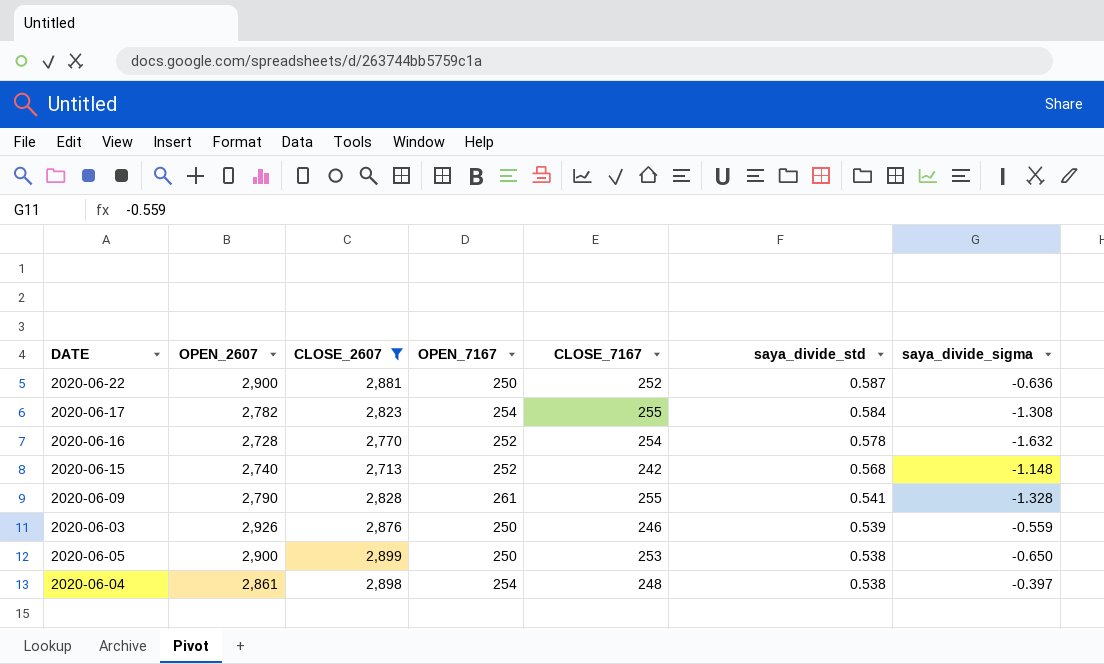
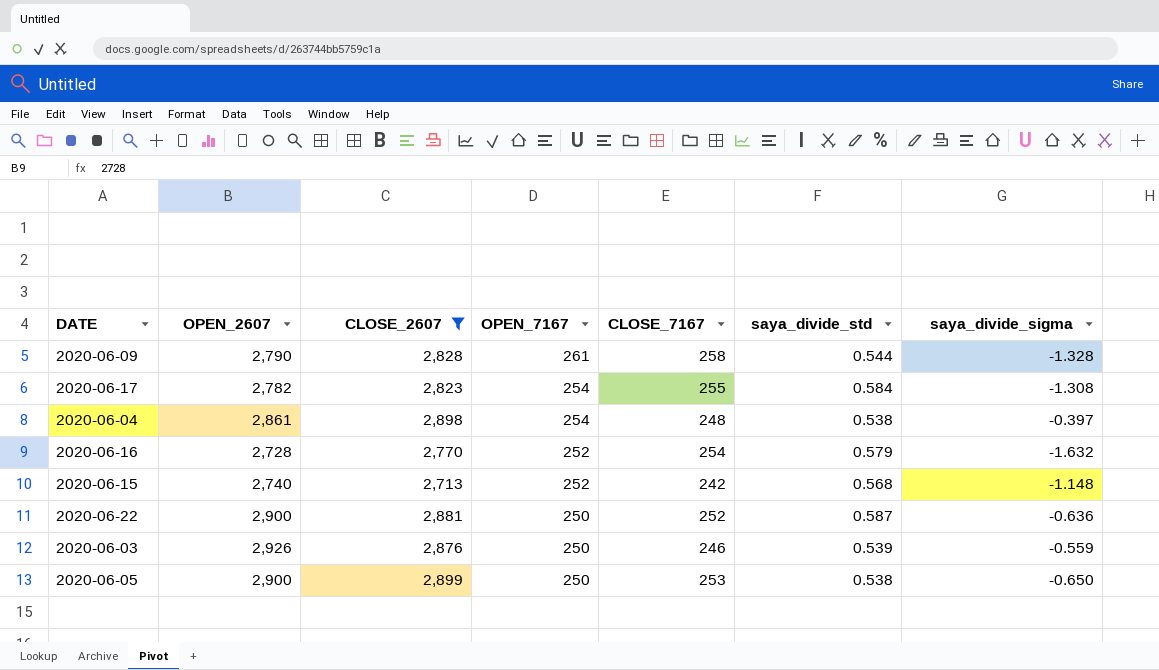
row order: saya_divide_std descending -> OPEN_7167 descending
2020-06-09 | CLOSE_7167: 255 -> 258
2020-06-09 | saya_divide_std: 0.541 -> 0.544
2020-06-16 | saya_divide_std: 0.578 -> 0.579

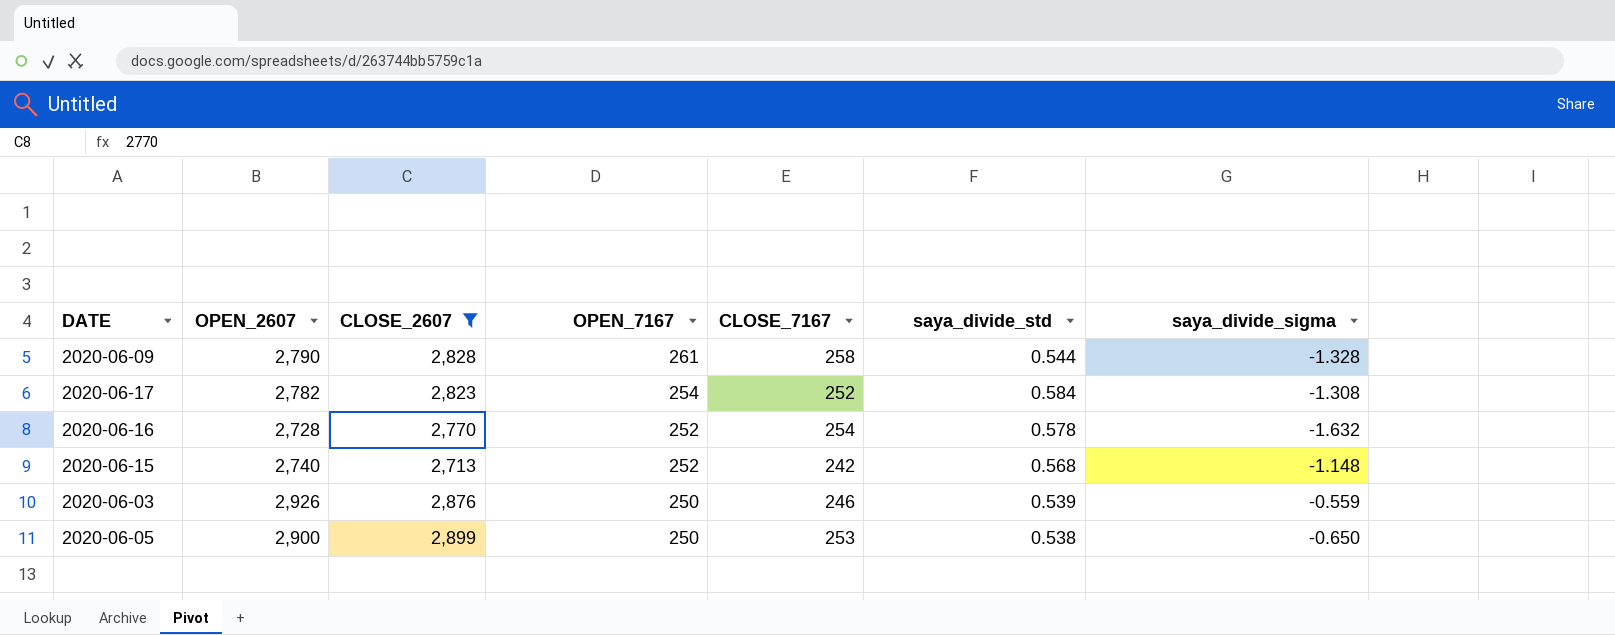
row 2020-06-04: 2,861 | 2,898 | 254 | 248 | 0.538 | -0.397 -> none
row 2020-06-22: 2,900 | 2,881 | 250 | 252 | 0.587 | -0.636 -> none
2020-06-17 | CLOSE_7167: 255 -> 252
2020-06-16 | saya_divide_std: 0.579 -> 0.578

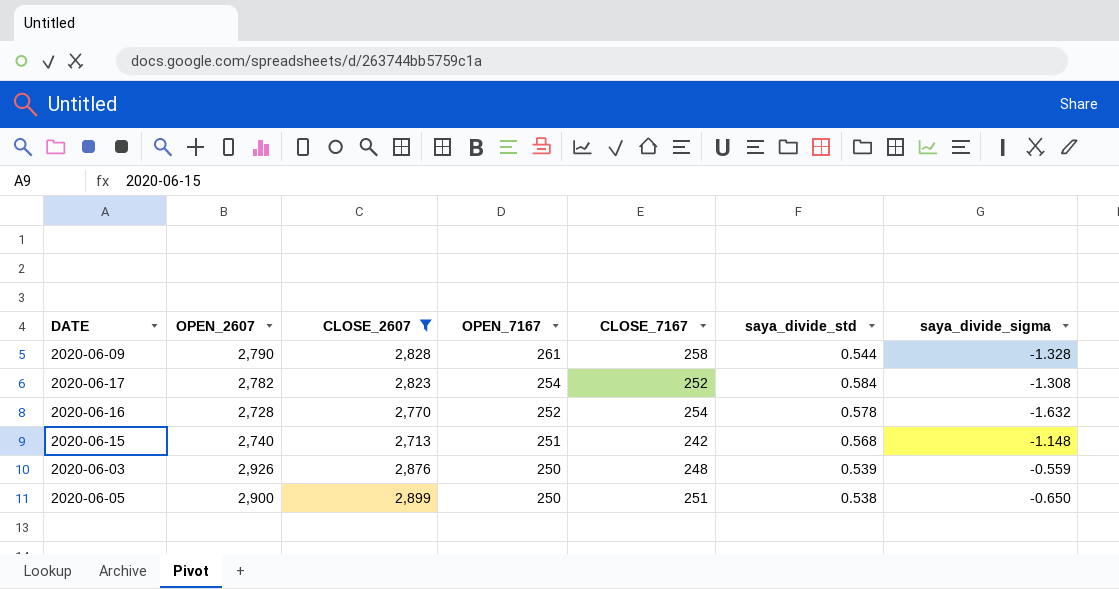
2020-06-15 | OPEN_7167: 252 -> 251
2020-06-03 | CLOSE_7167: 246 -> 248
2020-06-05 | CLOSE_7167: 253 -> 251

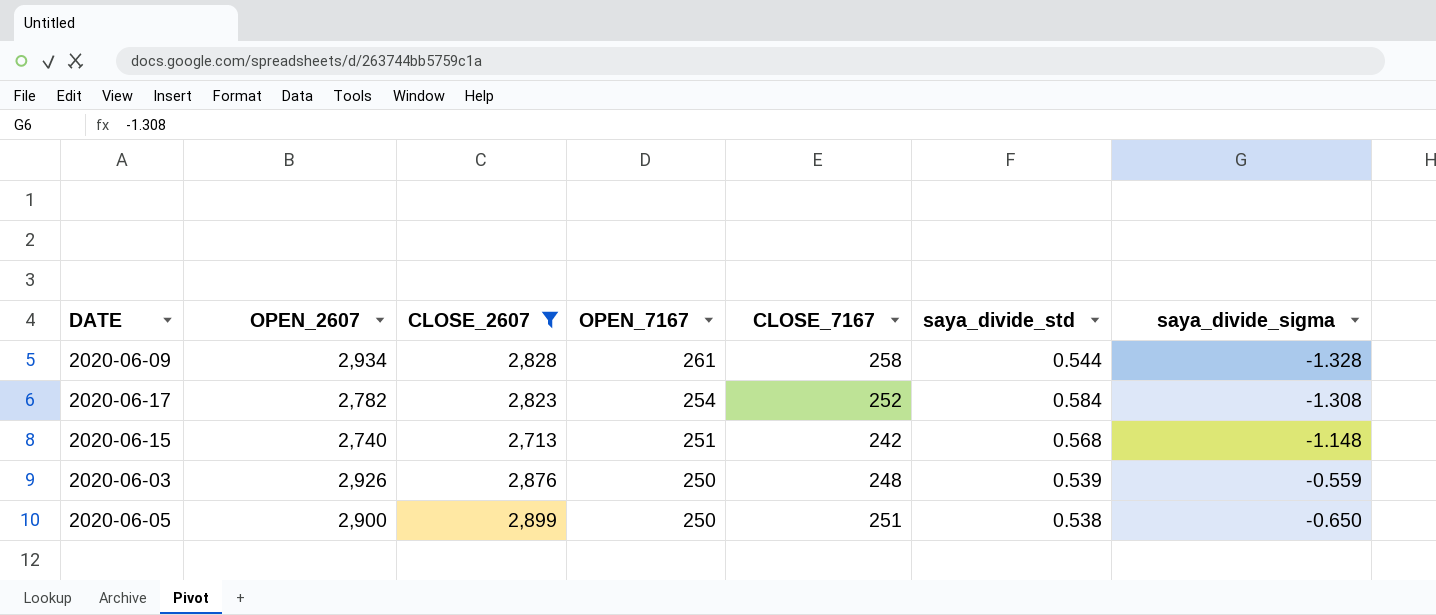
row 2020-06-16: 2,728 | 2,770 | 252 | 254 | 0.578 | -1.632 -> none
2020-06-09 | OPEN_2607: 2,790 -> 2,934

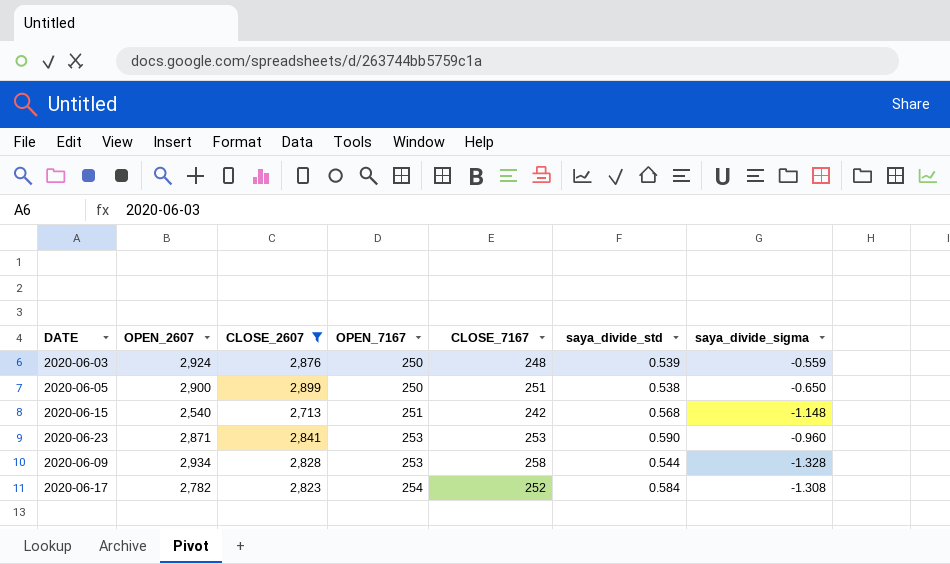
row order: OPEN_7167 descending -> OPEN_7167 ascending
2020-06-03 | OPEN_2607: 2,926 -> 2,924
2020-06-15 | OPEN_2607: 2,740 -> 2,540
row 2020-06-23: none -> 2,871 | 2,841 | 253 | 253 | 0.590 | -0.960
2020-06-09 | OPEN_7167: 261 -> 253

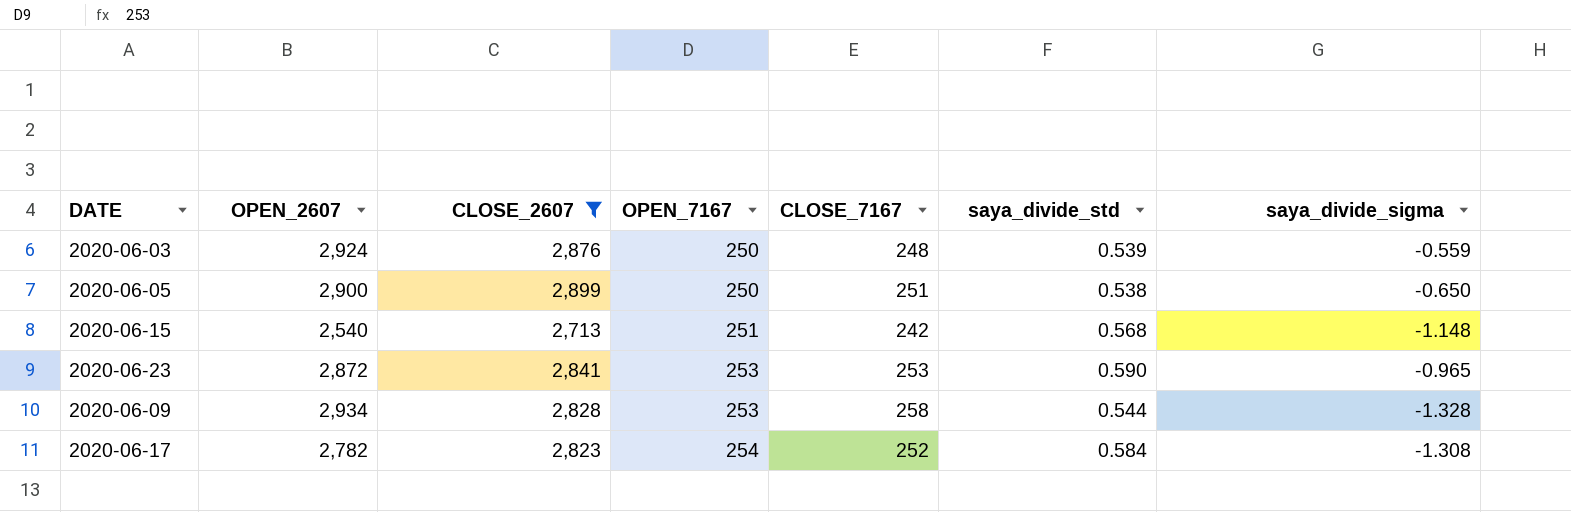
2020-06-23 | OPEN_2607: 2,871 -> 2,872
2020-06-23 | saya_divide_sigma: -0.960 -> -0.965

